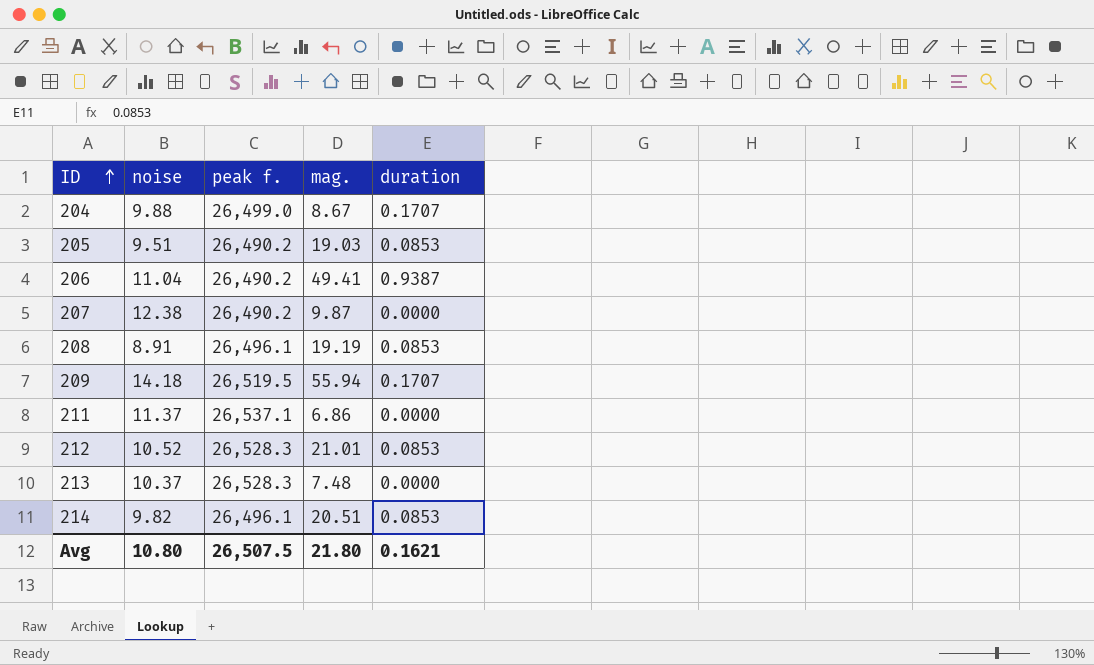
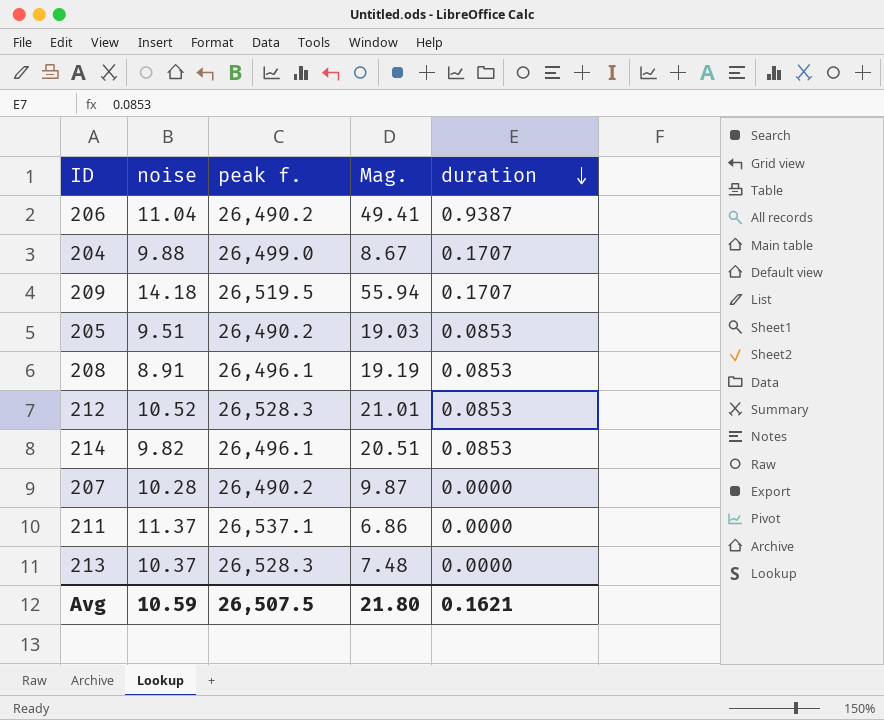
row order: ID ascending -> duration descending
column name: mag. -> Mag.
207 | noise: 12.38 -> 10.28
Avg | noise: 10.80 -> 10.59

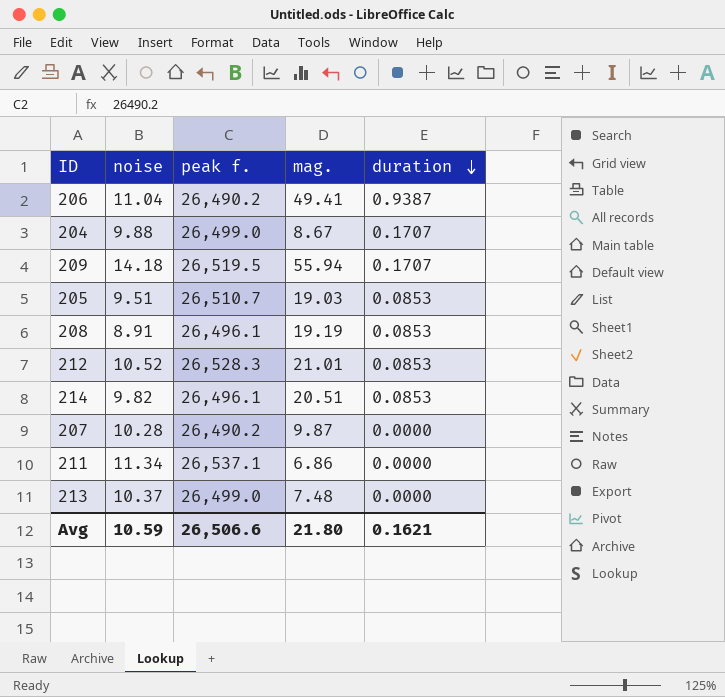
column name: Mag. -> mag.
205 | peak f.: 26,490.2 -> 26,510.7
211 | noise: 11.37 -> 11.34
213 | peak f.: 26,528.3 -> 26,499.0
Avg | peak f.: 26,507.5 -> 26,506.6

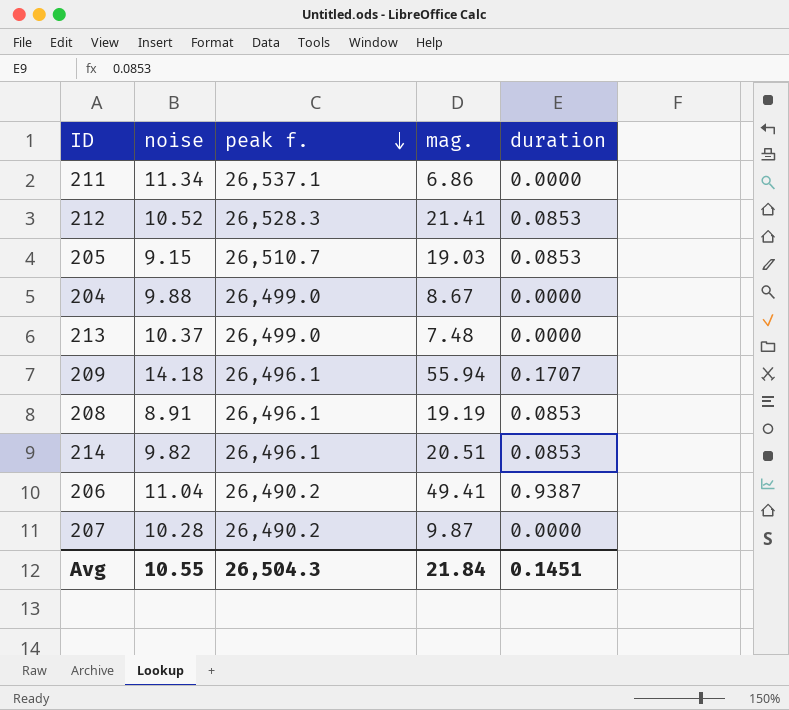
row order: duration descending -> peak f. descending
212 | mag.: 21.01 -> 21.41
205 | noise: 9.51 -> 9.15
204 | duration: 0.1707 -> 0.0000
209 | peak f.: 26,519.5 -> 26,496.1
Avg | noise: 10.59 -> 10.55
Avg | peak f.: 26,506.6 -> 26,504.3
Avg | mag.: 21.80 -> 21.84
Avg | duration: 0.1621 -> 0.1451

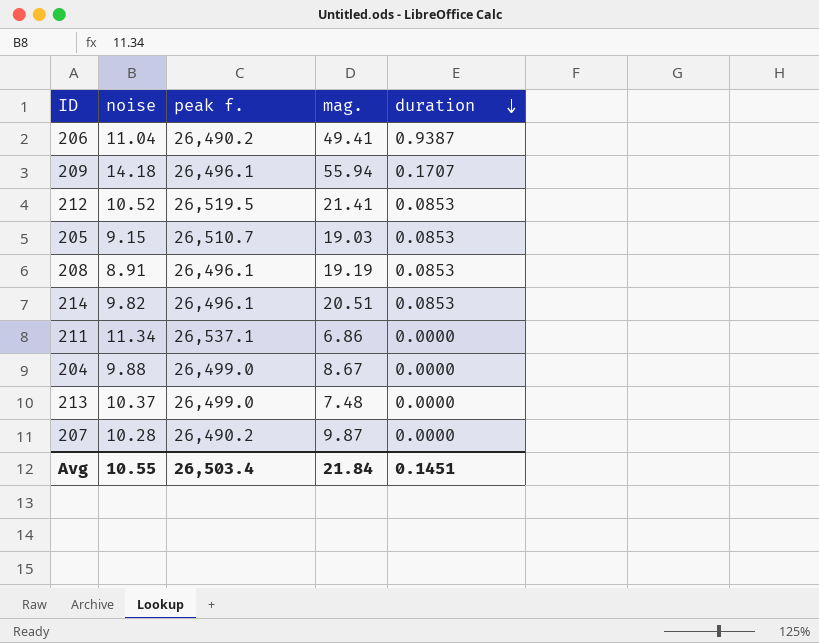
row order: peak f. descending -> duration descending
212 | peak f.: 26,528.3 -> 26,519.5
Avg | peak f.: 26,504.3 -> 26,503.4

